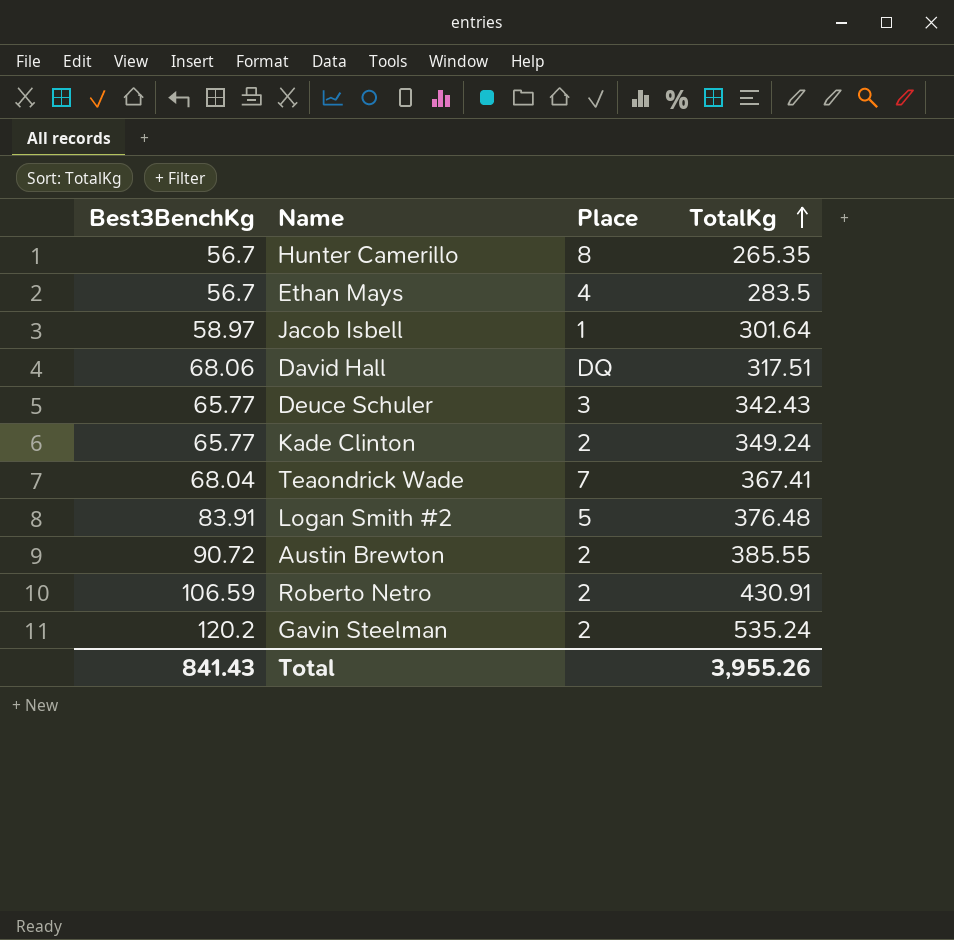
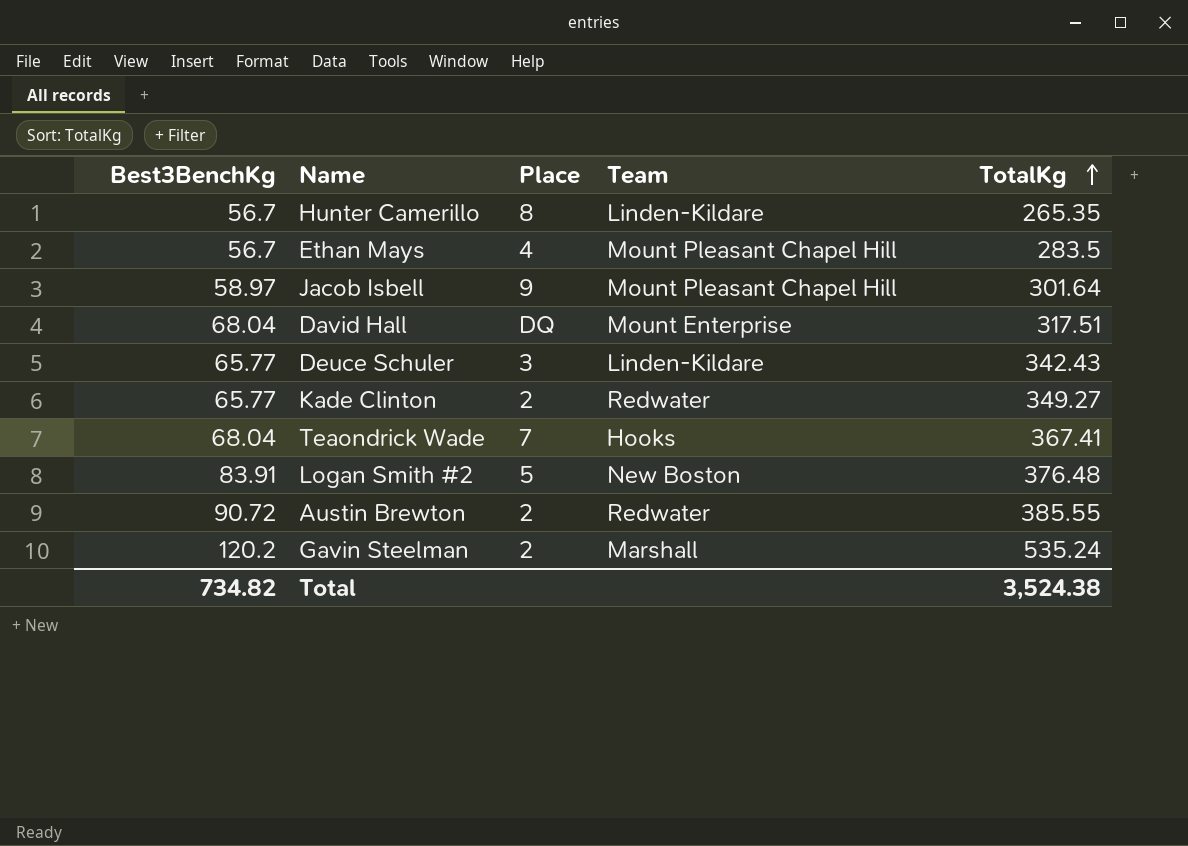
column Team | position: none -> 4
row Roberto Netro: 106.59 | 2 | 430.91 -> none
Jacob Isbell | Place: 1 -> 9
David Hall | Best3BenchKg: 68.06 -> 68.04
Kade Clinton | TotalKg: 349.24 -> 349.27
Total | Best3BenchKg: 841.43 -> 734.82
Total | TotalKg: 3,955.26 -> 3,524.38

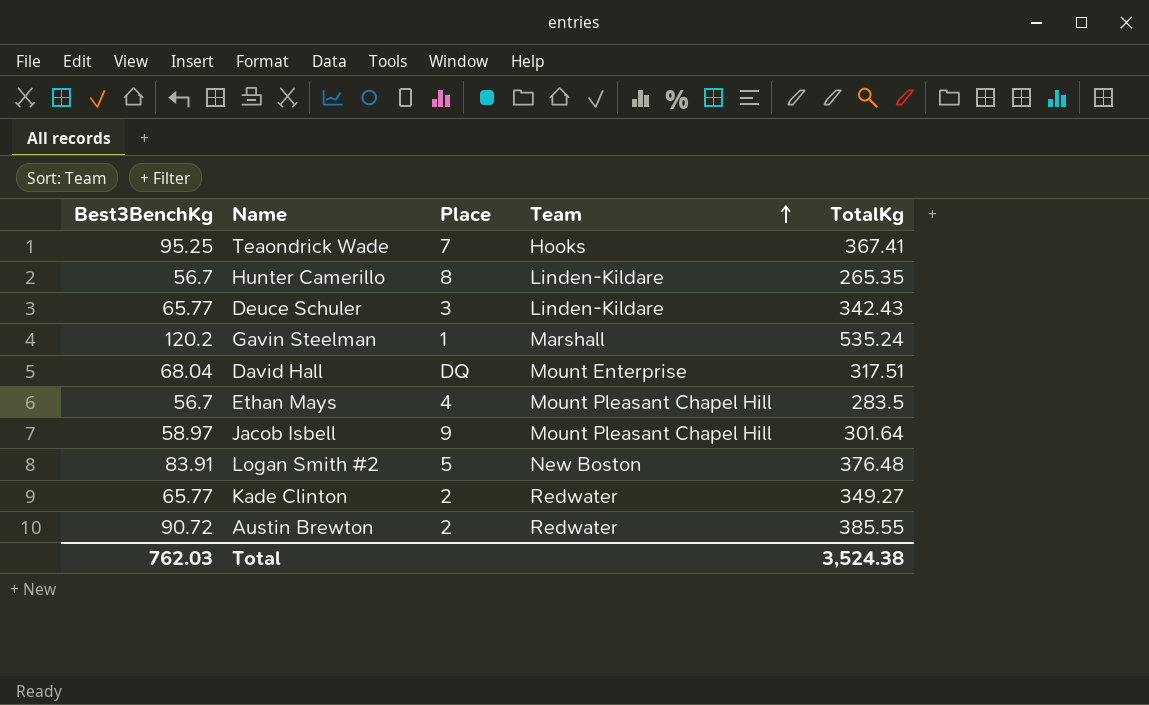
row order: TotalKg ascending -> Team ascending
Teaondrick Wade | Best3BenchKg: 68.04 -> 95.25
Gavin Steelman | Place: 2 -> 1
Total | Best3BenchKg: 734.82 -> 762.03

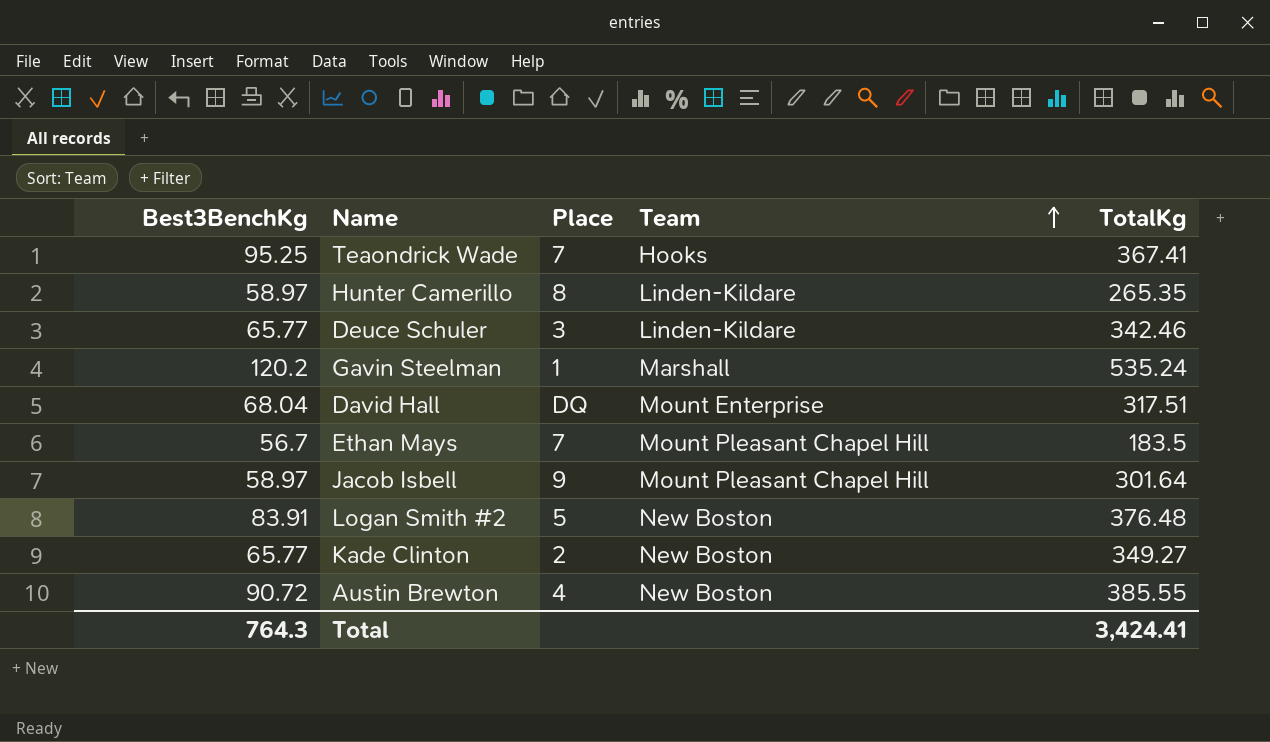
Hunter Camerillo | Best3BenchKg: 56.7 -> 58.97
Deuce Schuler | TotalKg: 342.43 -> 342.46
Ethan Mays | Place: 4 -> 7
Ethan Mays | TotalKg: 283.5 -> 183.5
Kade Clinton | Team: Redwater -> New Boston
Austin Brewton | Place: 2 -> 4
Austin Brewton | Team: Redwater -> New Boston
Total | Best3BenchKg: 762.03 -> 764.3
Total | TotalKg: 3,524.38 -> 3,424.41

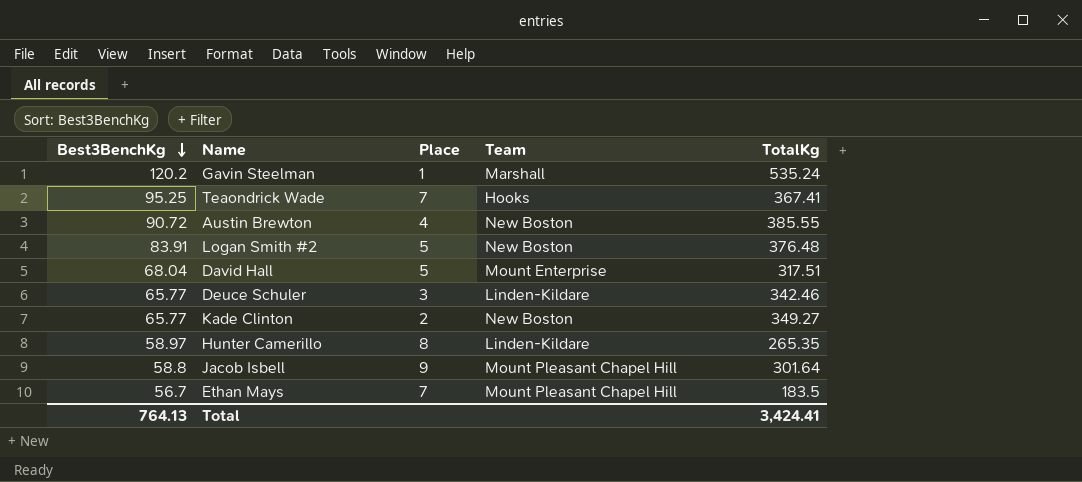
row order: Team ascending -> Best3BenchKg descending
David Hall | Place: DQ -> 5
Jacob Isbell | Best3BenchKg: 58.97 -> 58.8
Total | Best3BenchKg: 764.3 -> 764.13

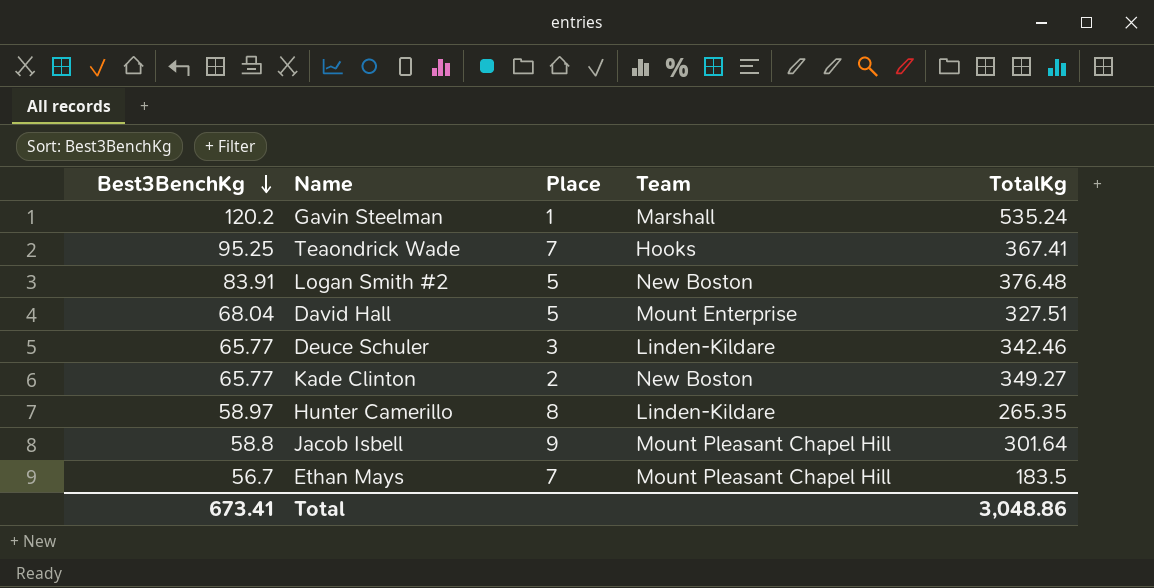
row Austin Brewton: 90.72 | 4 | New Boston | 385.55 -> none
David Hall | TotalKg: 317.51 -> 327.51
Total | Best3BenchKg: 764.13 -> 673.41
Total | TotalKg: 3,424.41 -> 3,048.86

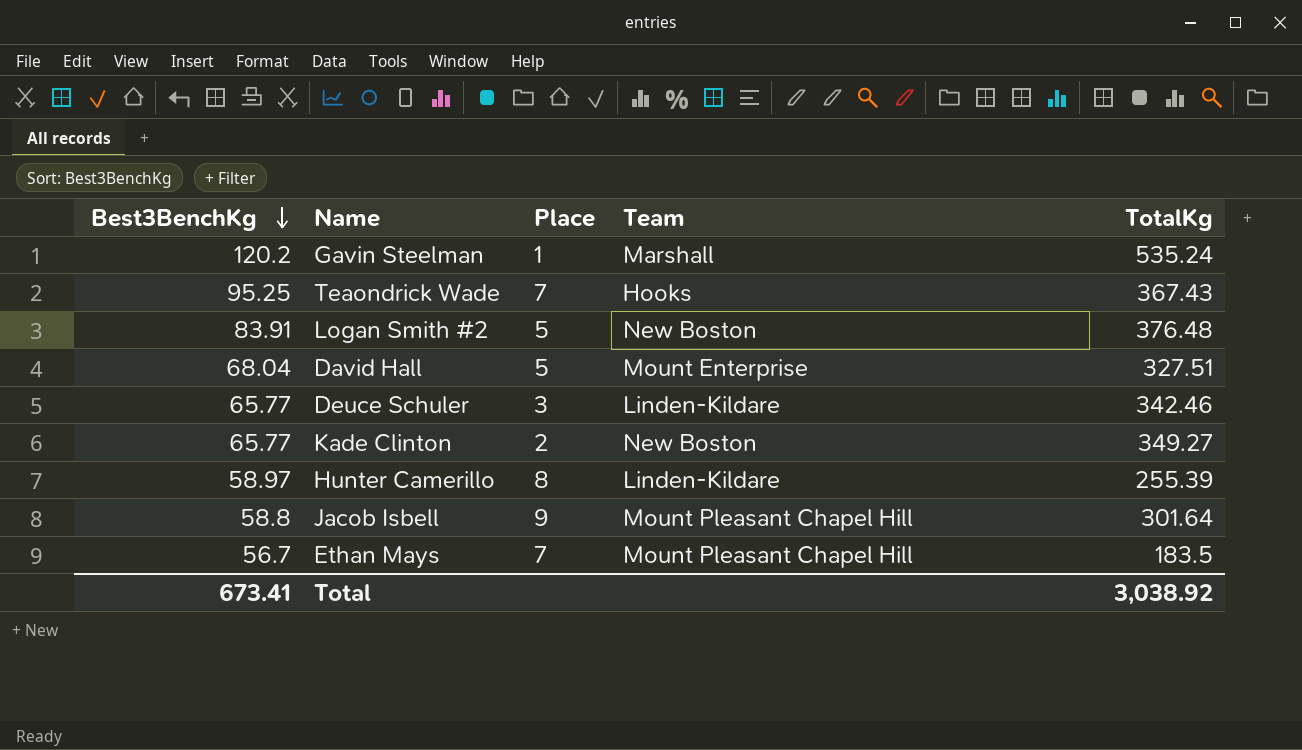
Teaondrick Wade | TotalKg: 367.41 -> 367.43
Hunter Camerillo | TotalKg: 265.35 -> 255.39
Total | TotalKg: 3,048.86 -> 3,038.92

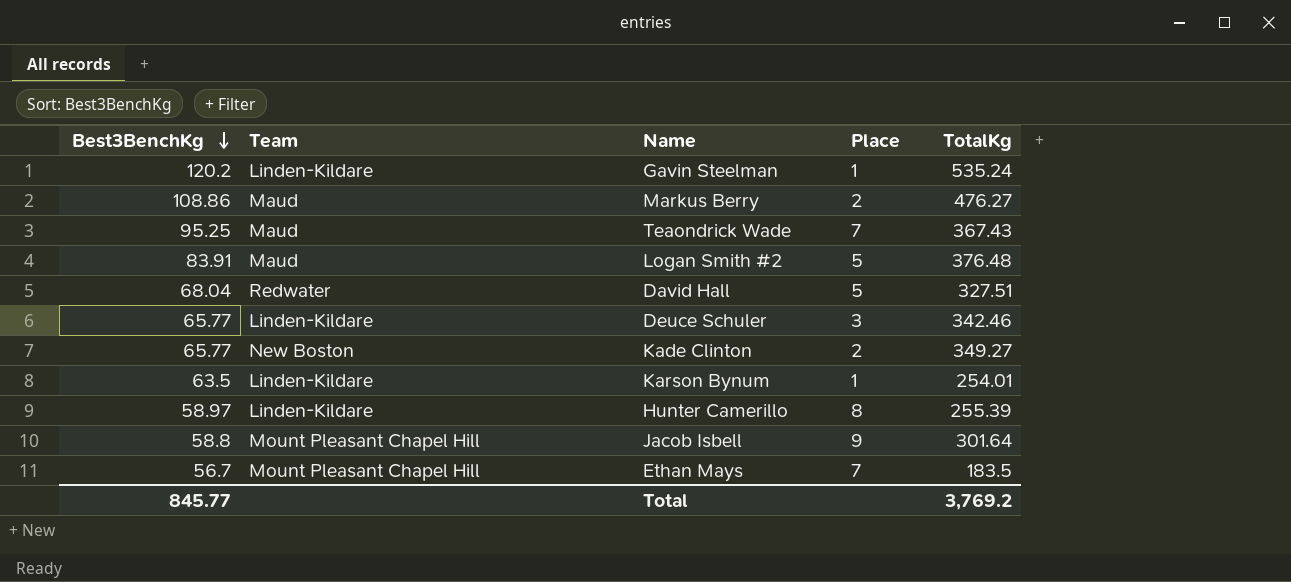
column Team | position: 4 -> 2
Gavin Steelman | Team: Marshall -> Linden-Kildare
row Markus Berry: none -> 108.86 | Maud | 2 | 476.27
Teaondrick Wade | Team: Hooks -> Maud
Logan Smith #2 | Team: New Boston -> Maud
David Hall | Team: Mount Enterprise -> Redwater
row Karson Bynum: none -> 63.5 | Linden-Kildare | 1 | 254.01
Total | Best3BenchKg: 673.41 -> 845.77
Total | TotalKg: 3,038.92 -> 3,769.2

